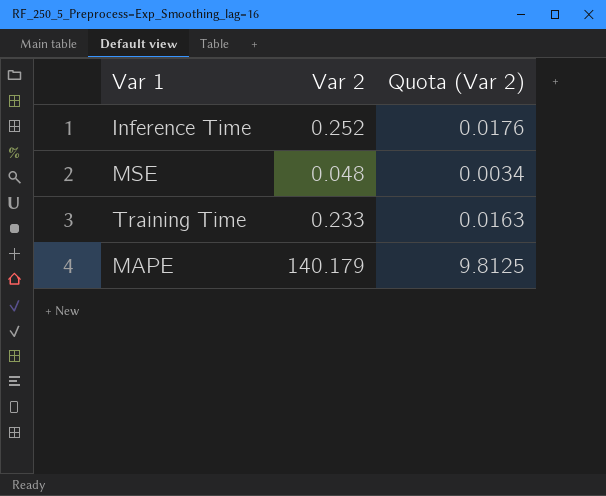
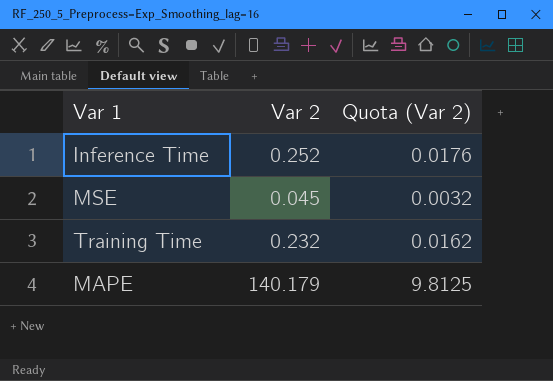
MSE | Var 2: 0.048 -> 0.045
MSE | Quota (Var 2): 0.0034 -> 0.0032
Training Time | Var 2: 0.233 -> 0.232
Training Time | Quota (Var 2): 0.0163 -> 0.0162

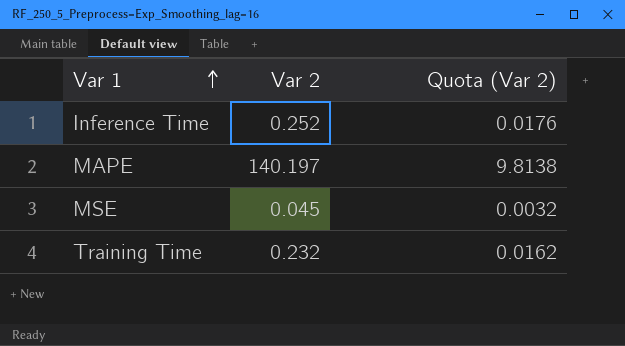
row order: none -> Var 1 ascending
MAPE | Var 2: 140.179 -> 140.197
MAPE | Quota (Var 2): 9.8125 -> 9.8138

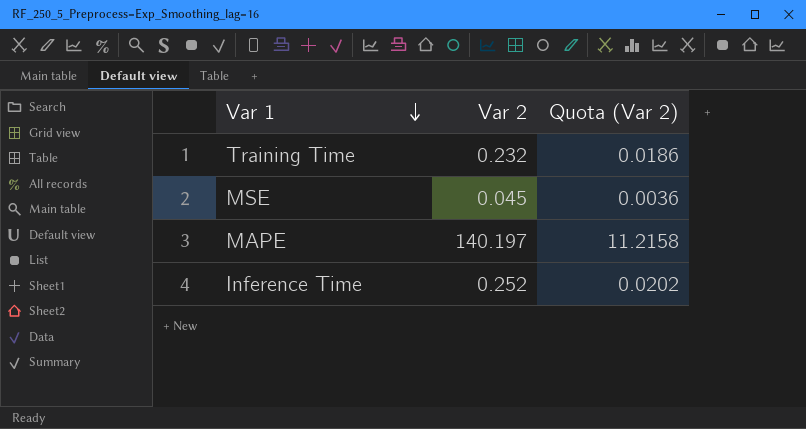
row order: Var 1 ascending -> Var 1 descending
column Quota (Var 2) | formula: [Var 2] * 0.07 -> [Var 2] * 0.08

